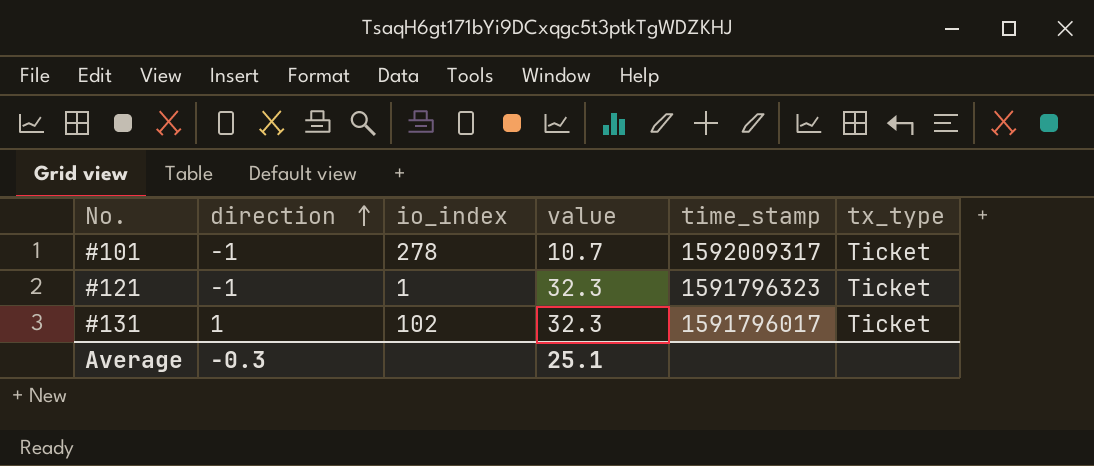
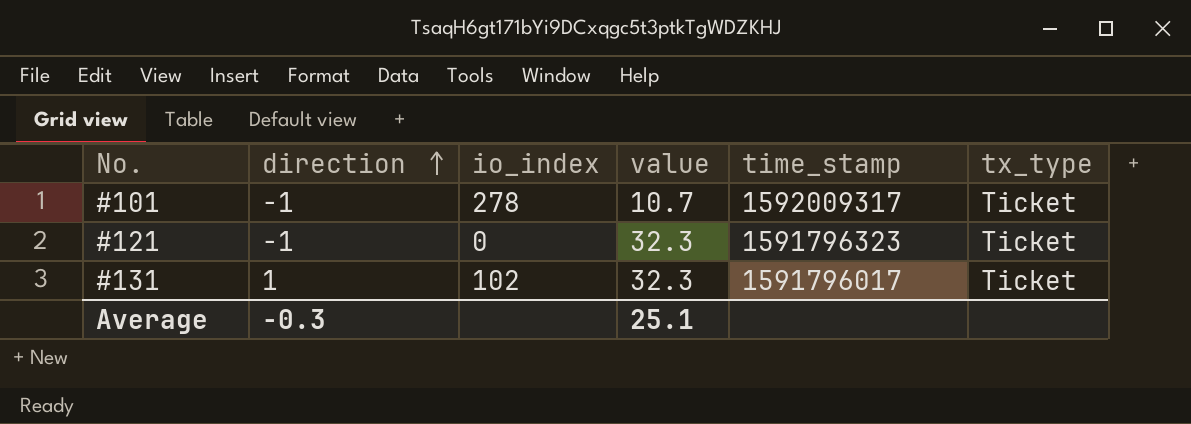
#121 | io_index: 1 -> 0

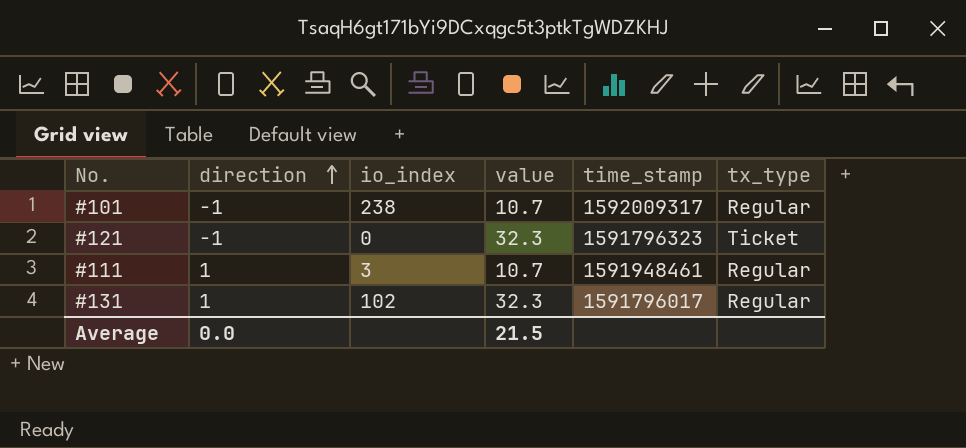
#101 | io_index: 278 -> 238
#101 | tx_type: Ticket -> Regular
row #111: none -> 1 | 3 | 10.7 | 1591948461 | Regular
#131 | tx_type: Ticket -> Regular
Average | direction: -0.3 -> 0.0
Average | value: 25.1 -> 21.5

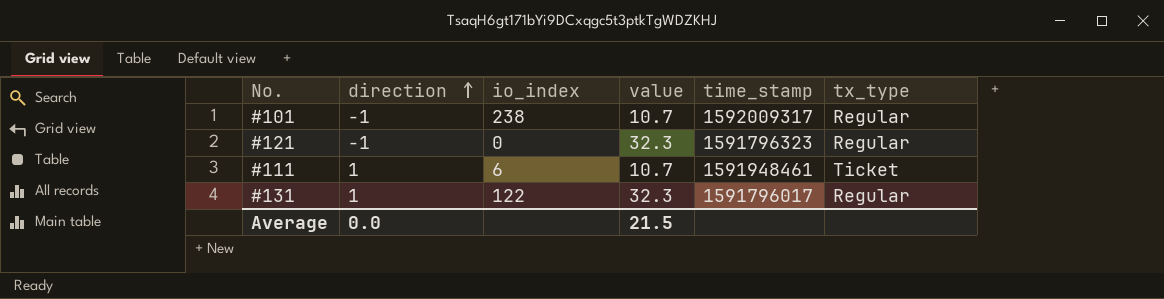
#121 | tx_type: Ticket -> Regular
#111 | io_index: 3 -> 6
#111 | tx_type: Regular -> Ticket
#131 | io_index: 102 -> 122

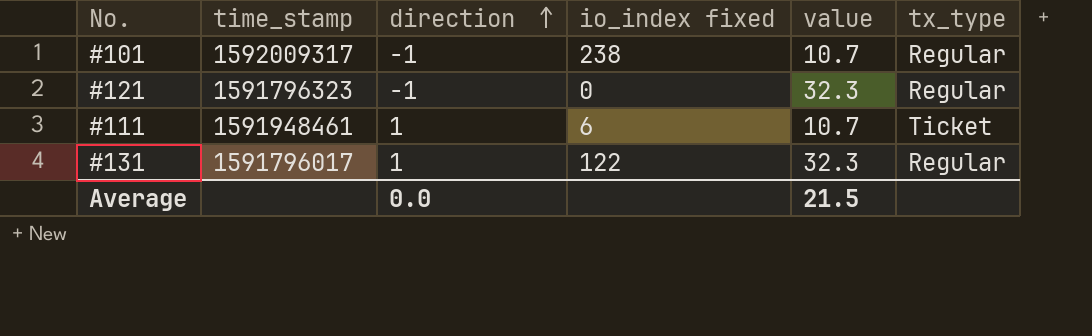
column time_stamp | position: 5 -> 2
column name: io_index -> io_index fixed

